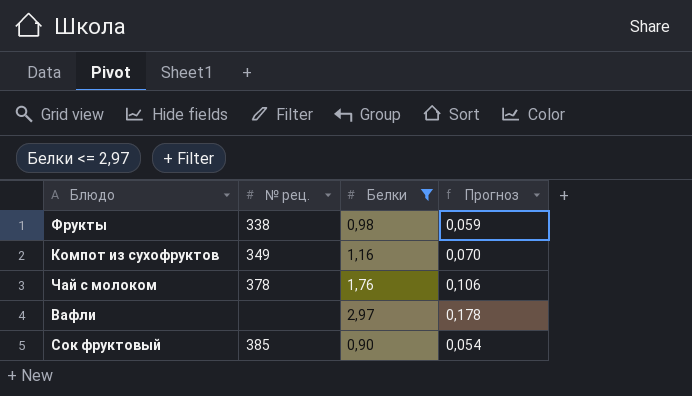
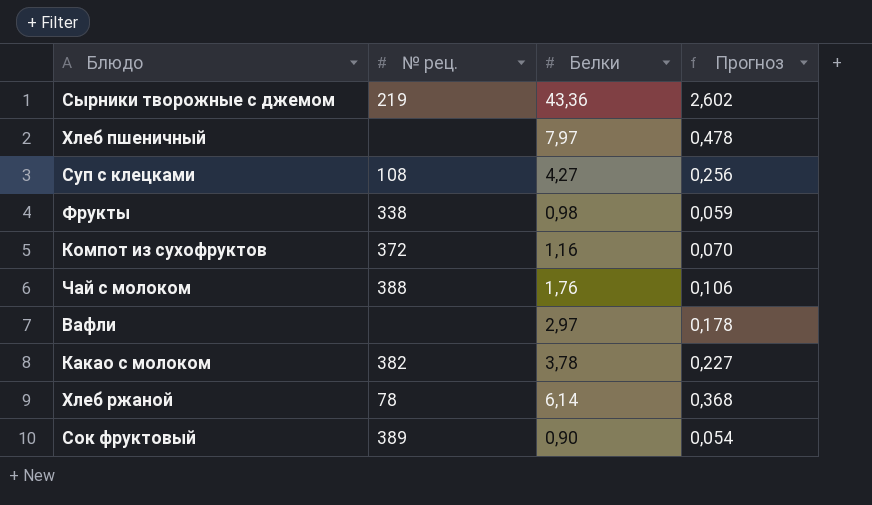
filter: Белки <= 2,97 -> none
Компот из сухофруктов | № рец.: 349 -> 372
Чай с молоком | № рец.: 378 -> 388
Сок фруктовый | № рец.: 385 -> 389

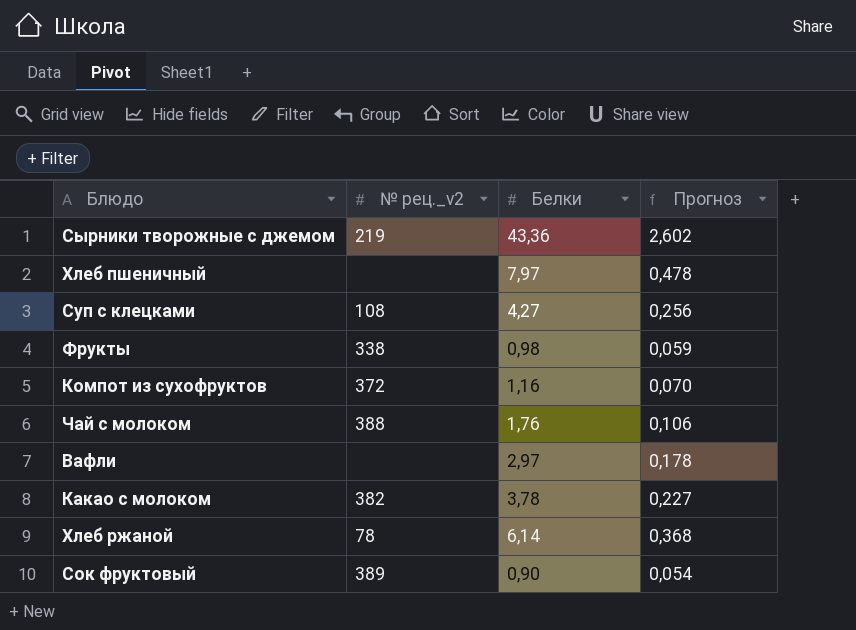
column name: № рец. -> № рец._v2

